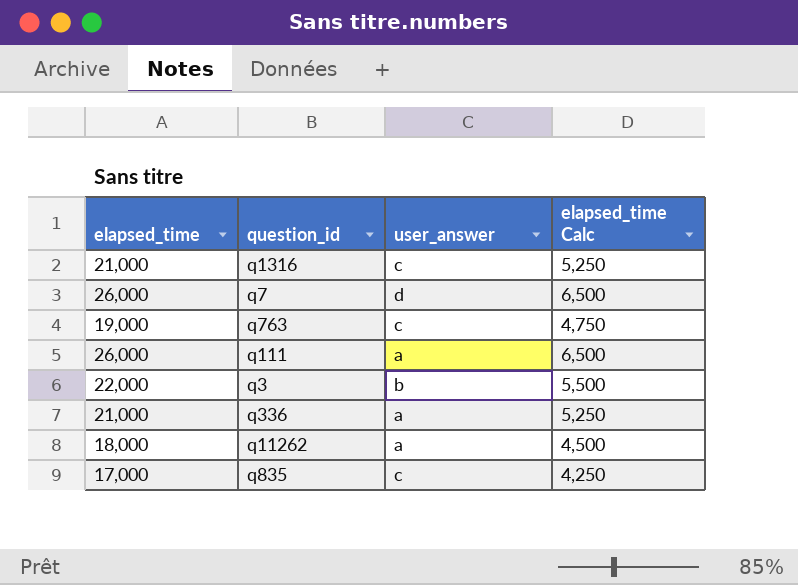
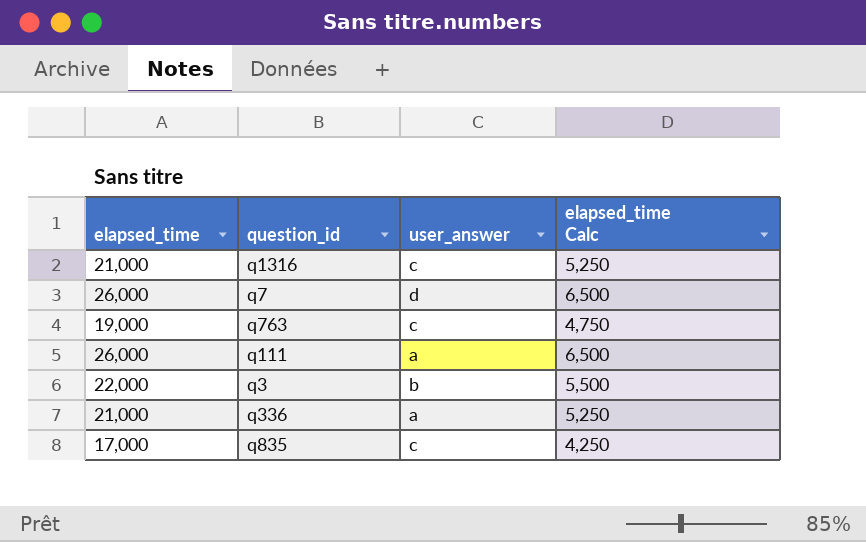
row q11262: 18,000 | a | 4,500 -> none

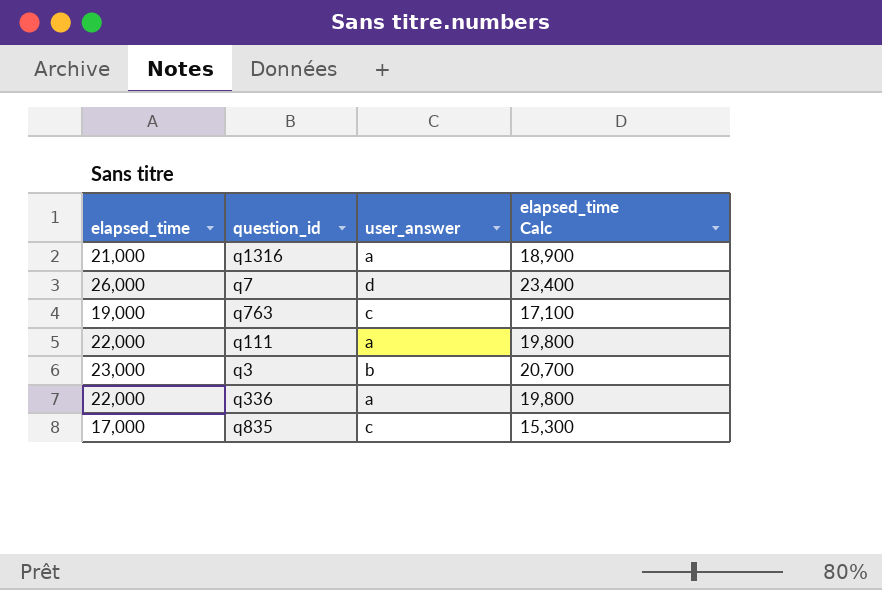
column elapsed_time Calc | formula: [elapsed_time] * 0.25 -> [elapsed_time] * 0.9
q1316 | user_answer: c -> a
q111 | elapsed_time: 26,000 -> 22,000
q3 | elapsed_time: 22,000 -> 23,000
q336 | elapsed_time: 21,000 -> 22,000

